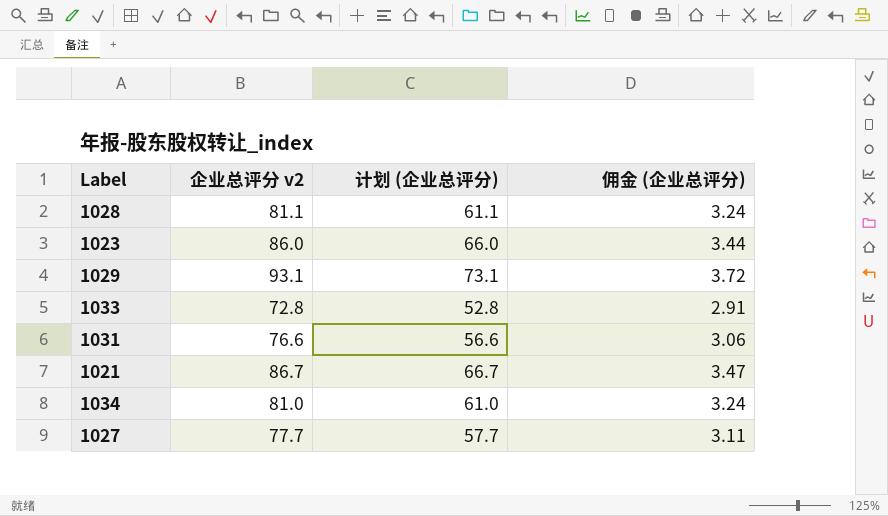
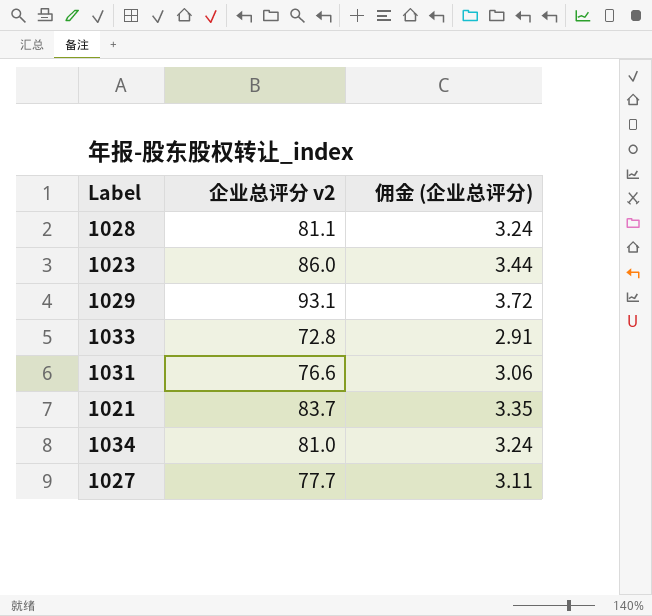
column 计划 (企业总评分) | formula: [企业总评分 v2] - 20 -> none
1021 | 企业总评分 v2: 86.7 -> 83.7
1021 | 佣金 (企业总评分): 3.47 -> 3.35

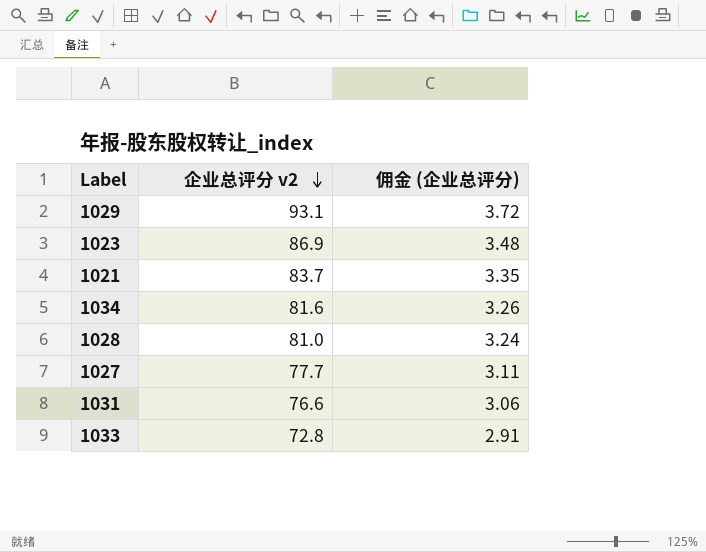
row order: none -> 企业总评分 v2 descending
1023 | 企业总评分 v2: 86.0 -> 86.9
1023 | 佣金 (企业总评分): 3.44 -> 3.48
1034 | 企业总评分 v2: 81.0 -> 81.6
1034 | 佣金 (企业总评分): 3.24 -> 3.26
1028 | 企业总评分 v2: 81.1 -> 81.0

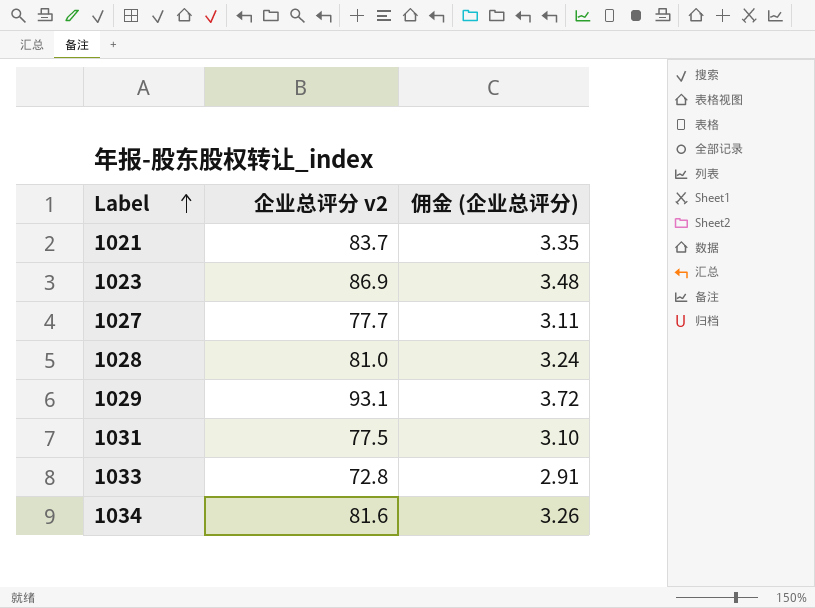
row order: 企业总评分 v2 descending -> Label ascending
1031 | 企业总评分 v2: 76.6 -> 77.5
1031 | 佣金 (企业总评分): 3.06 -> 3.10

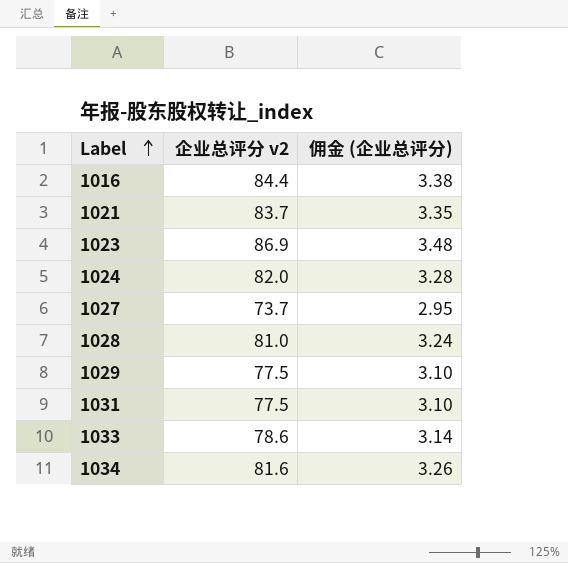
row 1016: none -> 84.4 | 3.38
row 1024: none -> 82.0 | 3.28
1027 | 企业总评分 v2: 77.7 -> 73.7
1027 | 佣金 (企业总评分): 3.11 -> 2.95
1029 | 企业总评分 v2: 93.1 -> 77.5
1029 | 佣金 (企业总评分): 3.72 -> 3.10
1033 | 企业总评分 v2: 72.8 -> 78.6
1033 | 佣金 (企业总评分): 2.91 -> 3.14

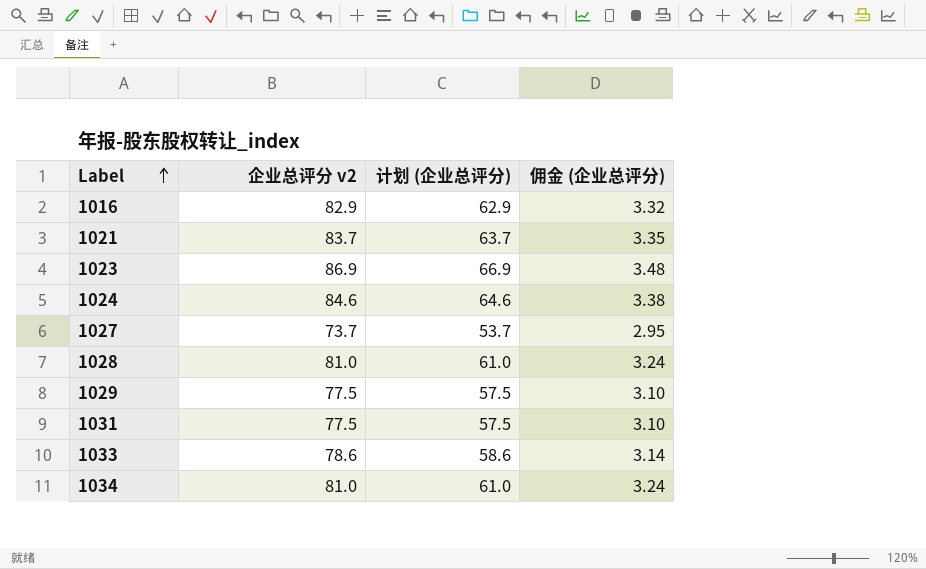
column 计划 (企业总评分) | formula: none -> [企业总评分 v2] - 20
1016 | 企业总评分 v2: 84.4 -> 82.9
1016 | 佣金 (企业总评分): 3.38 -> 3.32
1024 | 企业总评分 v2: 82.0 -> 84.6
1024 | 佣金 (企业总评分): 3.28 -> 3.38
1034 | 企业总评分 v2: 81.6 -> 81.0
1034 | 佣金 (企业总评分): 3.26 -> 3.24

